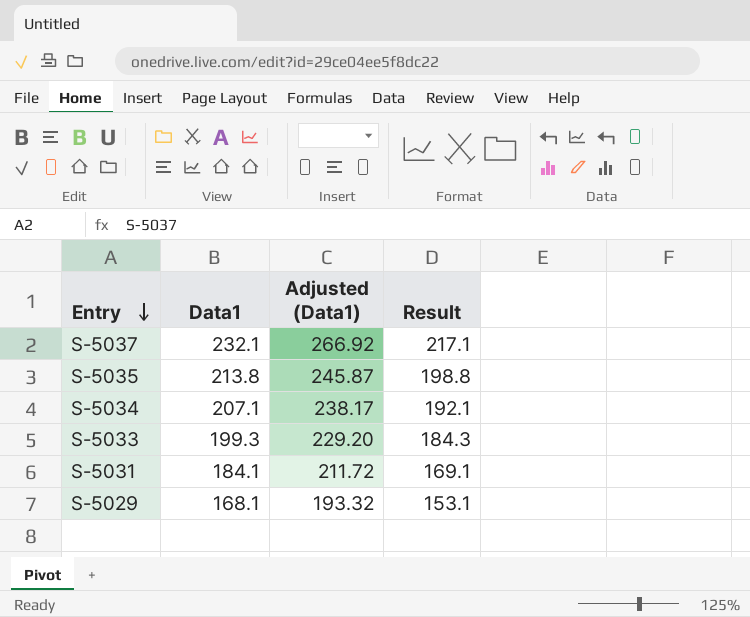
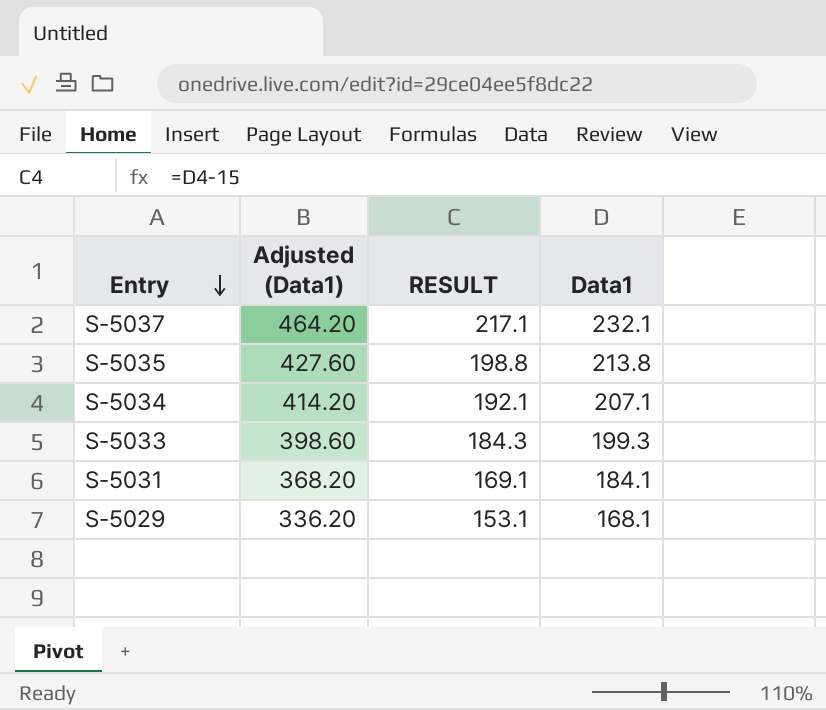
column Adjusted (Data1) | formula: [Data1] * 1.15 -> [Data1] * 2
column name: Result -> RESULT
column Data1 | position: 2 -> 4

